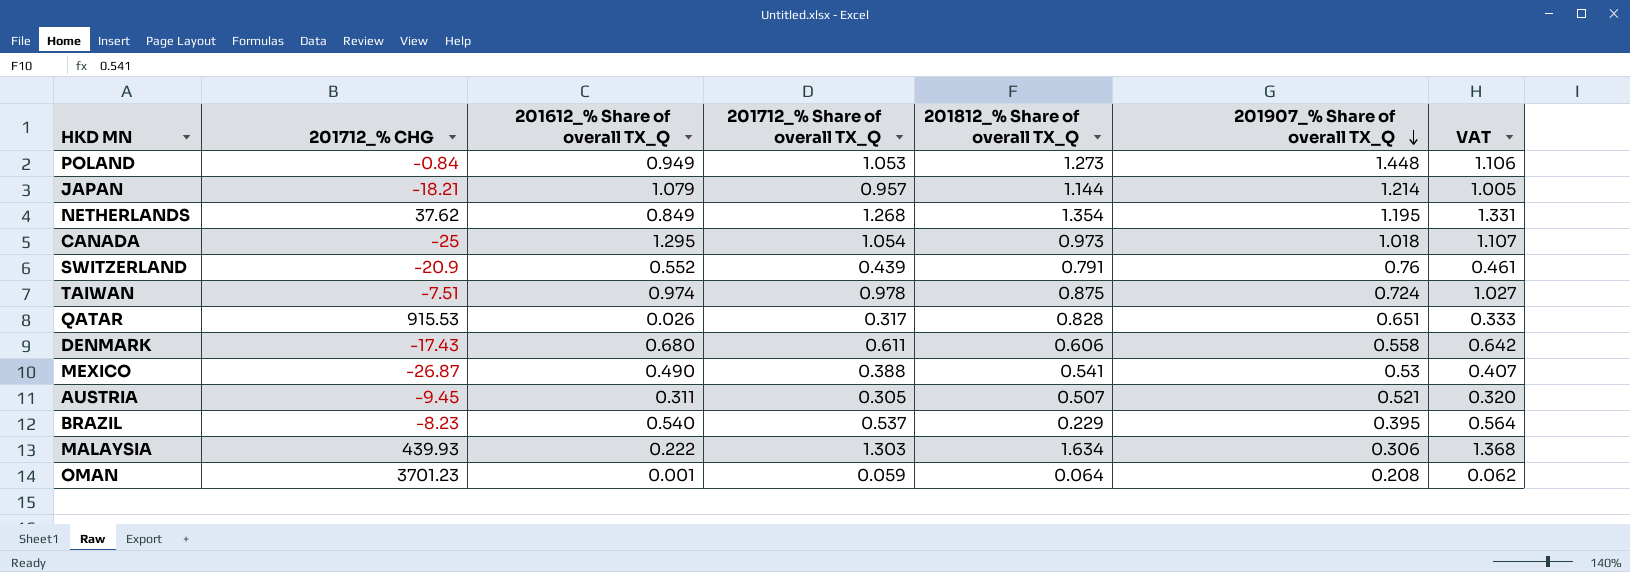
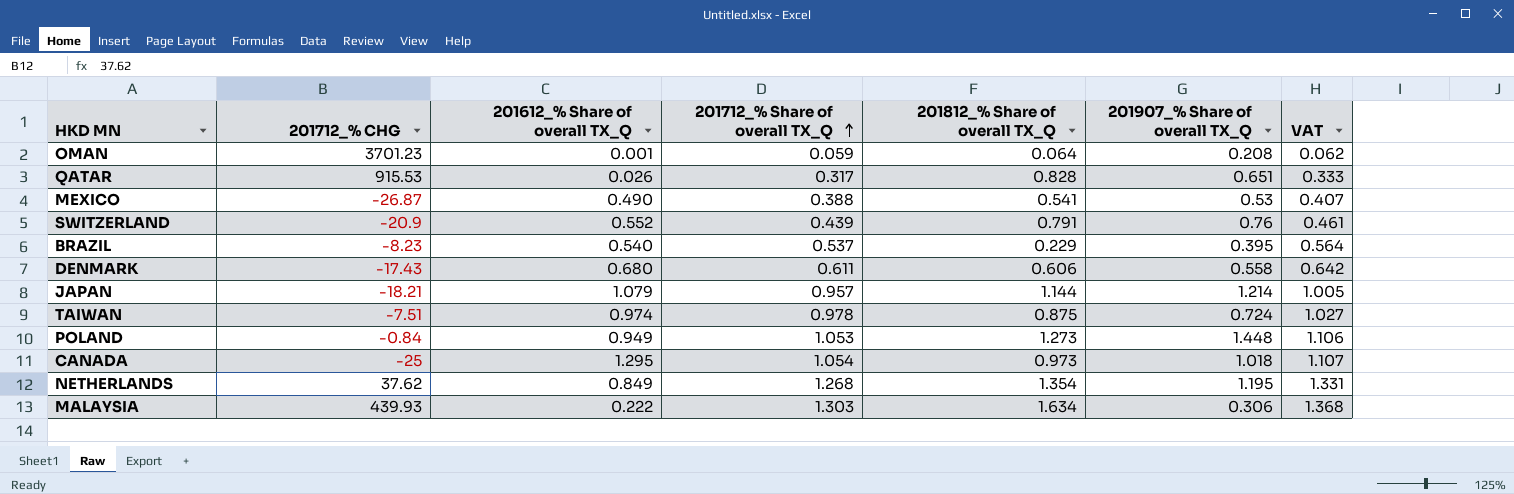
row order: 201907_% Share of overall TX_Q descending -> 201712_% Share of overall TX_Q ascending
row AUSTRIA: -9.45 | 0.311 | 0.305 | 0.507 | 0.521 | 0.320 -> none

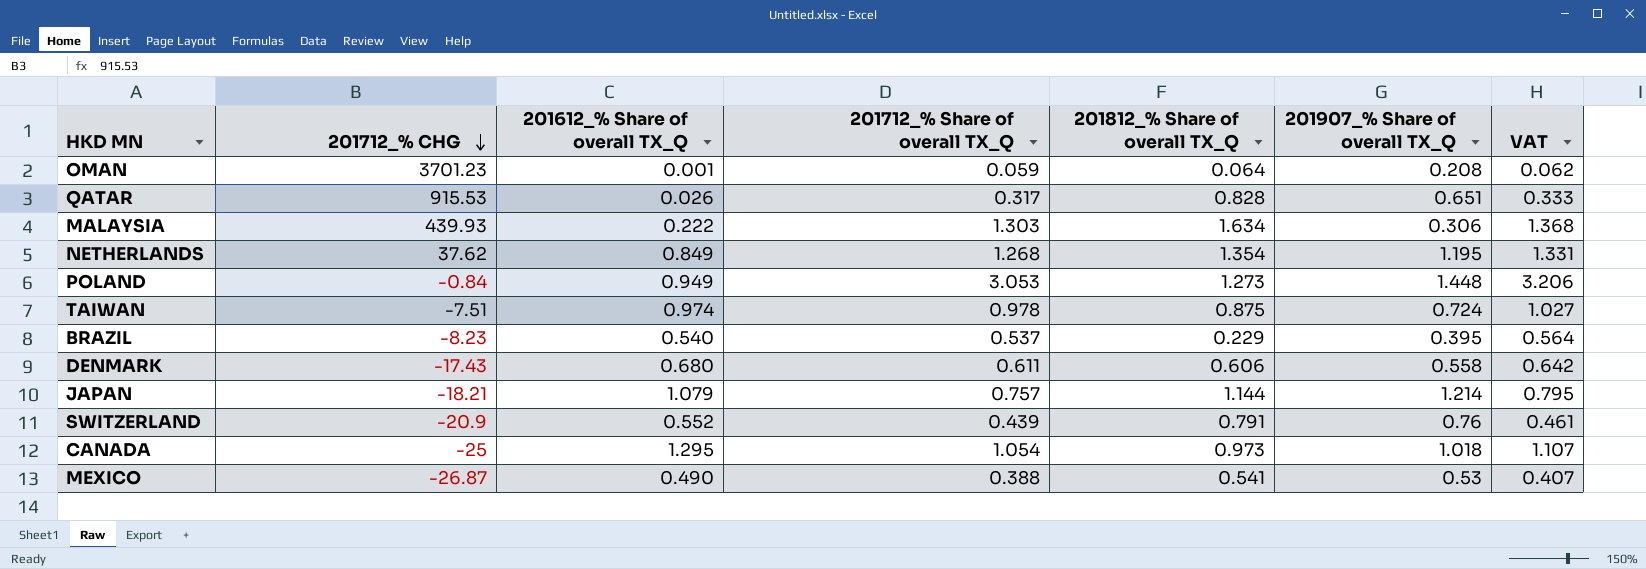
row order: 201712_% Share of overall TX_Q ascending -> 201712_% CHG descending
POLAND | 201712_% Share of overall TX_Q: 1.053 -> 3.053
POLAND | VAT: 1.106 -> 3.206
JAPAN | 201712_% Share of overall TX_Q: 0.957 -> 0.757
JAPAN | VAT: 1.005 -> 0.795

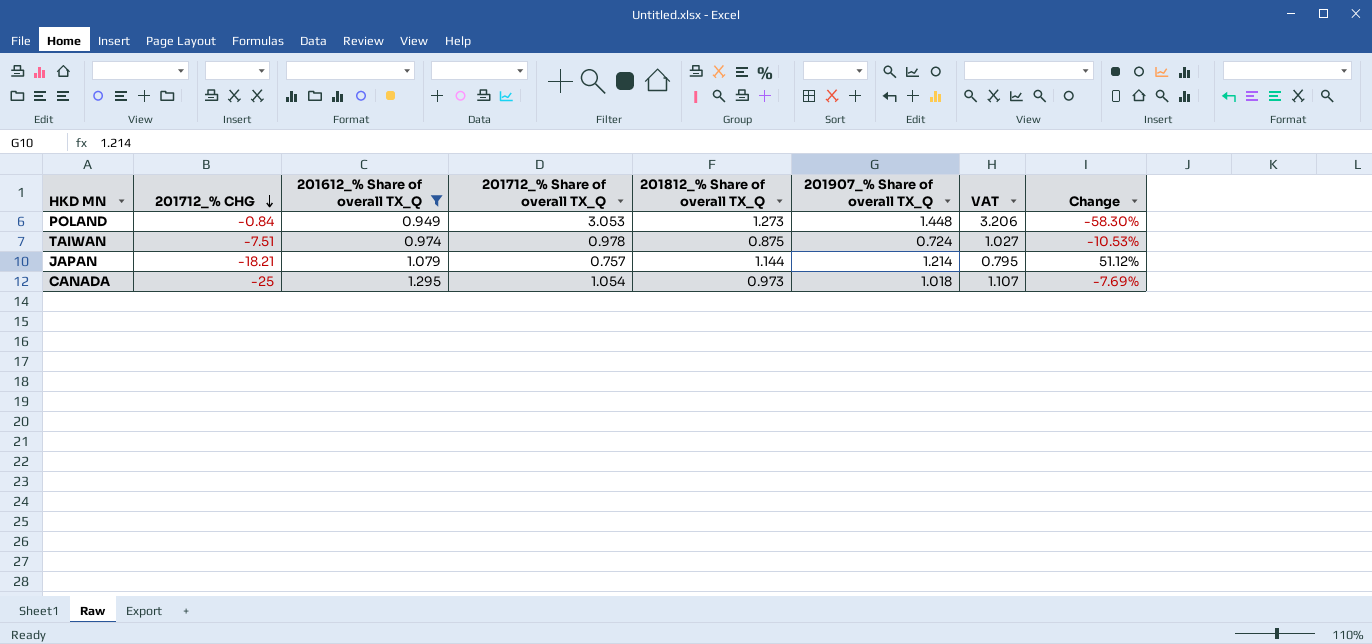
filter: none -> 201612_% Share of overall TX_Q >= 0.949
column Change | formula: none -> ([201812_% Share of overall TX_Q] - [201712_% Share of overall TX_Q]) / [201712_% Share of overall TX_Q]

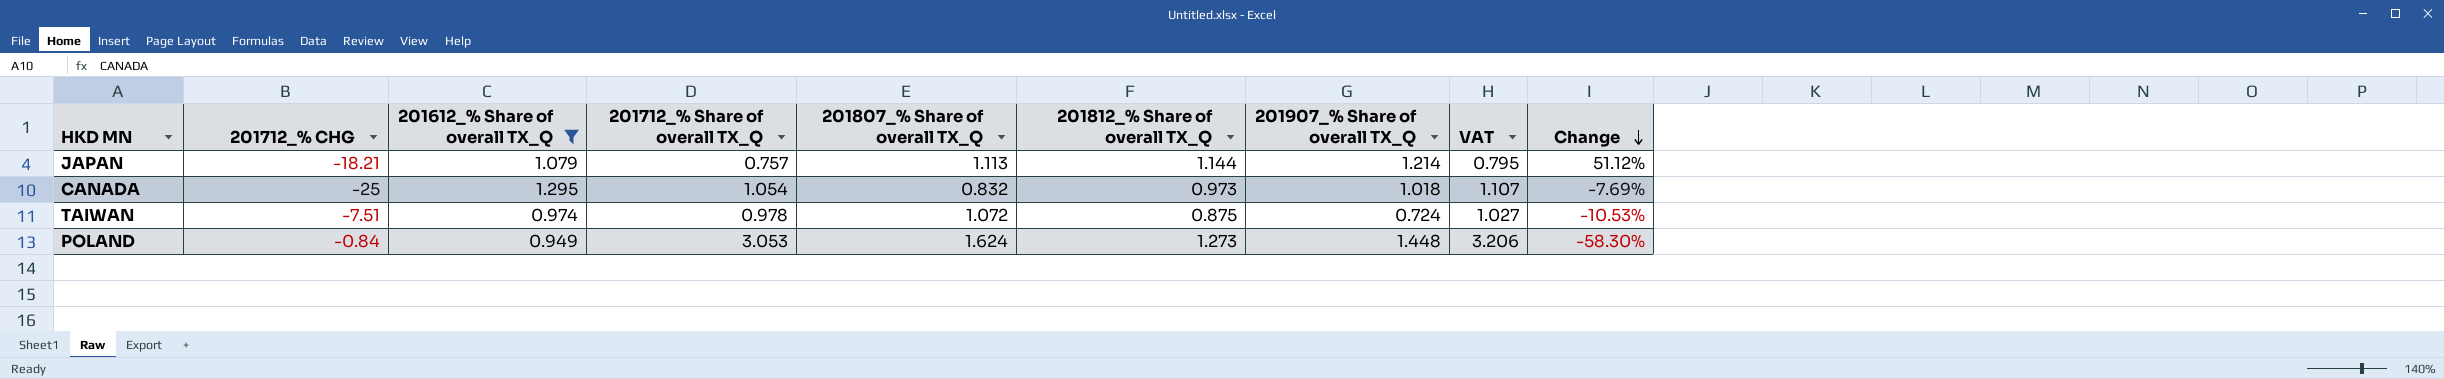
row order: 201712_% CHG descending -> Change descending
column 201807_% Share of overall TX_Q | position: none -> 5

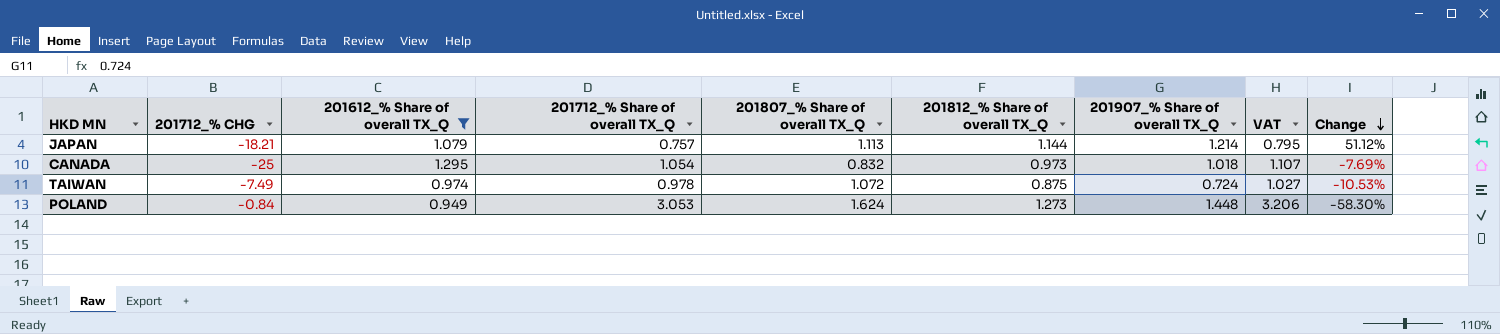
TAIWAN | 201712_% CHG: -7.51 -> -7.49

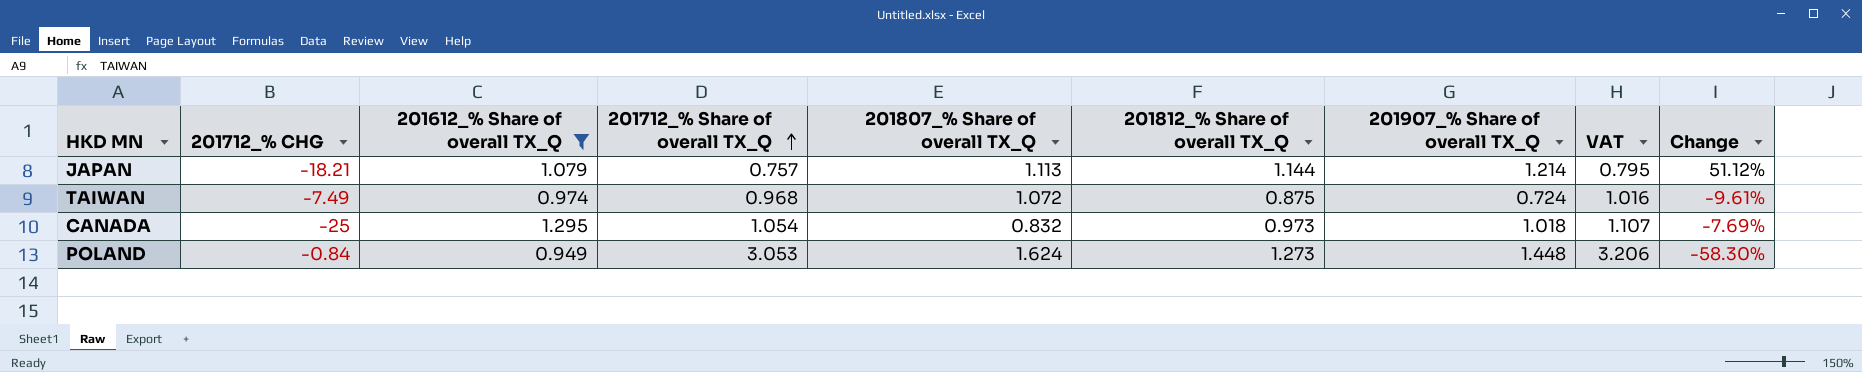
row order: Change descending -> 201712_% Share of overall TX_Q ascending
TAIWAN | 201712_% Share of overall TX_Q: 0.978 -> 0.968
TAIWAN | VAT: 1.027 -> 1.016
TAIWAN | Change: -10.53% -> -9.61%

